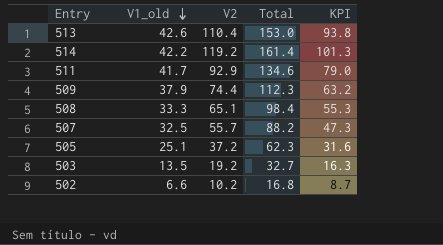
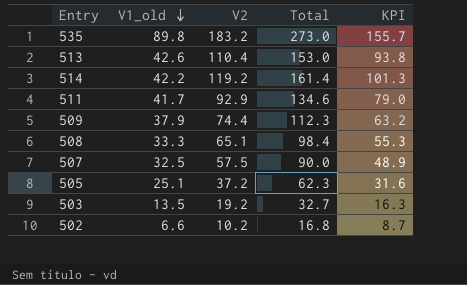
row 535: none -> 89.8 | 183.2 | 273.0 | 155.7
507 | V2: 55.7 -> 57.5
507 | Total: 88.2 -> 90.0
507 | KPI: 47.3 -> 48.9

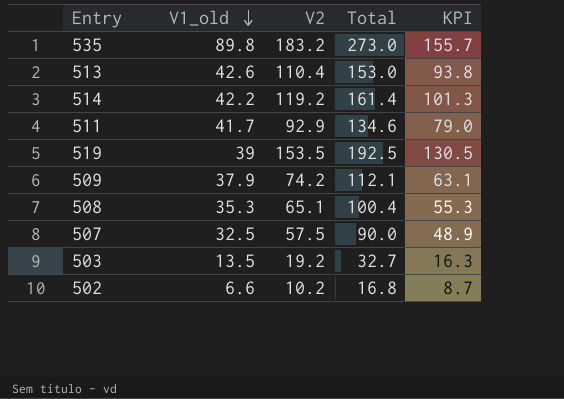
row 505: 25.1 | 37.2 | 62.3 | 31.6 -> none
row 519: none -> 39 | 153.5 | 192.5 | 130.5
509 | V2: 74.4 -> 74.2
509 | Total: 112.3 -> 112.1
509 | KPI: 63.2 -> 63.1
508 | V1_old: 33.3 -> 35.3
508 | Total: 98.4 -> 100.4

